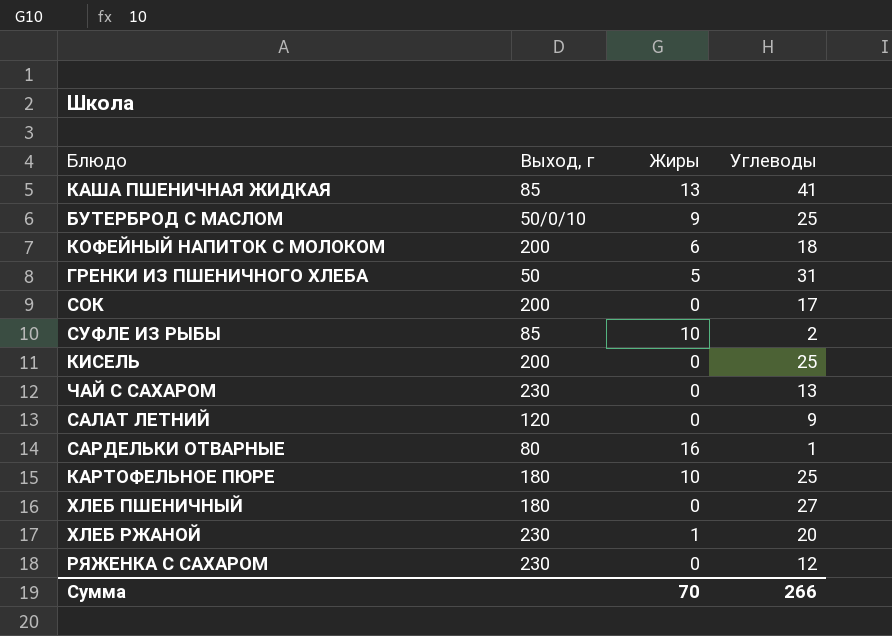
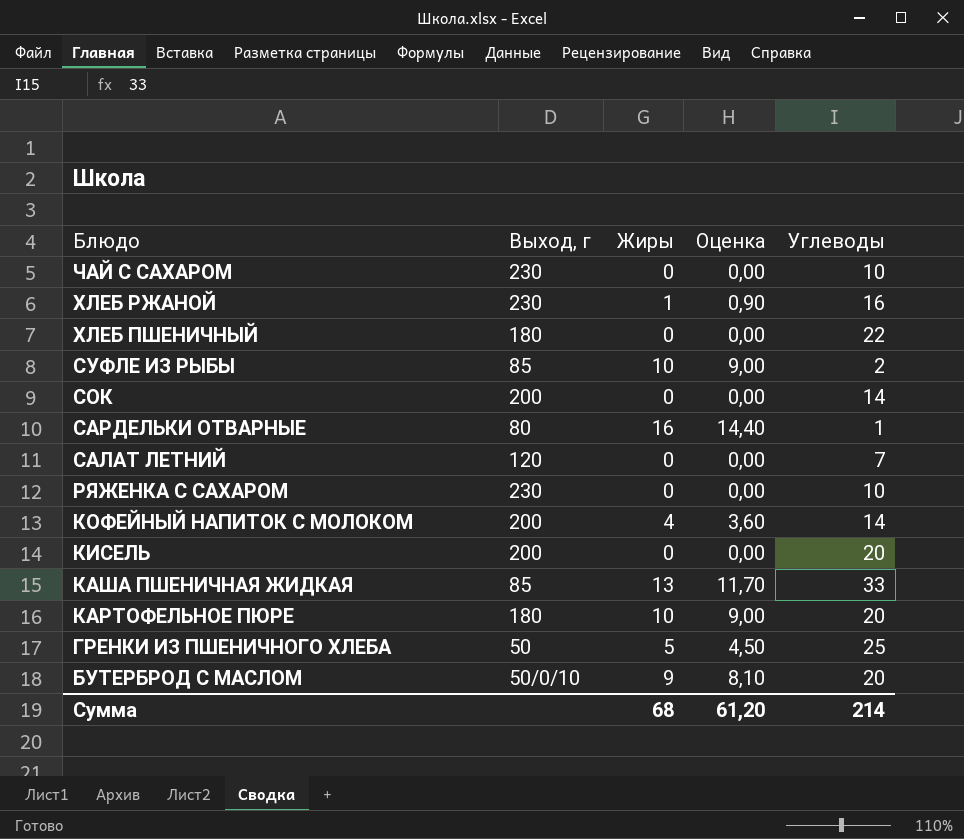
row order: none -> Блюдо descending
column Оценка | formula: none -> [Жиры] * 0,9
ЧАЙ С САХАРОМ | Углеводы: 13 -> 10
ХЛЕБ РЖАНОЙ | Углеводы: 20 -> 16
ХЛЕБ ПШЕНИЧНЫЙ | Углеводы: 27 -> 22
СОК | Углеводы: 17 -> 14
САЛАТ ЛЕТНИЙ | Углеводы: 9 -> 7
РЯЖЕНКА С САХАРОМ | Углеводы: 12 -> 10
КОФЕЙНЫЙ НАПИТОК С МОЛОКОМ | Жиры: 6 -> 4
КОФЕЙНЫЙ НАПИТОК С МОЛОКОМ | Углеводы: 18 -> 14
КИСЕЛЬ | Углеводы: 25 -> 20
КАША ПШЕНИЧНАЯ ЖИДКАЯ | Углеводы: 41 -> 33
КАРТОФЕЛЬНОЕ ПЮРЕ | Углеводы: 25 -> 20
ГРЕНКИ ИЗ ПШЕНИЧНОГО ХЛЕБА | Углеводы: 31 -> 25
БУТЕРБРОД С МАСЛОМ | Углеводы: 25 -> 20
Сумма | Жиры: 70 -> 68
Сумма | Углеводы: 266 -> 214

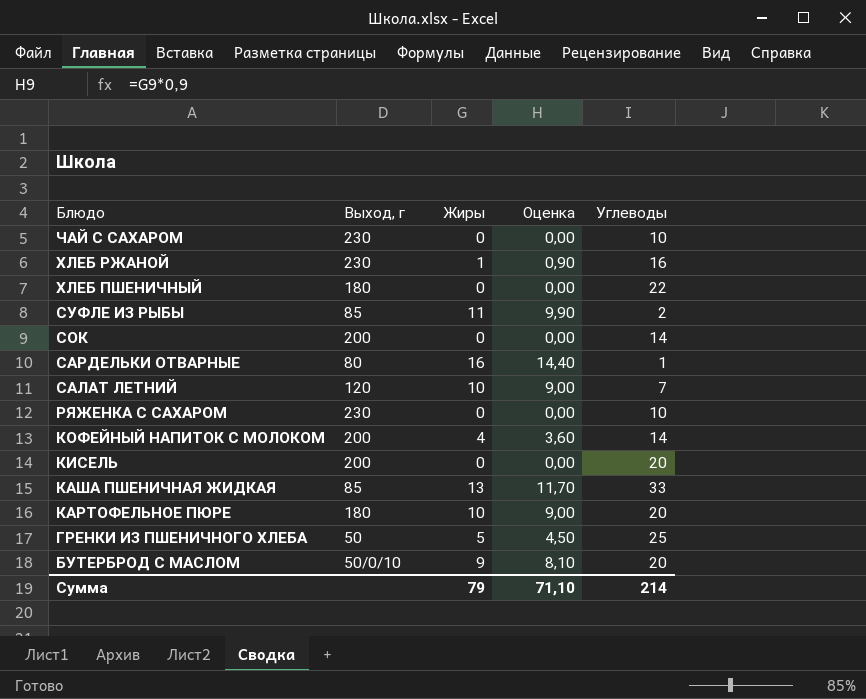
СУФЛЕ ИЗ РЫБЫ | Жиры: 10 -> 11
СУФЛЕ ИЗ РЫБЫ | Оценка: 9,00 -> 9,90
САЛАТ ЛЕТНИЙ | Жиры: 0 -> 10
САЛАТ ЛЕТНИЙ | Оценка: 0,00 -> 9,00
Сумма | Жиры: 68 -> 79
Сумма | Оценка: 61,20 -> 71,10

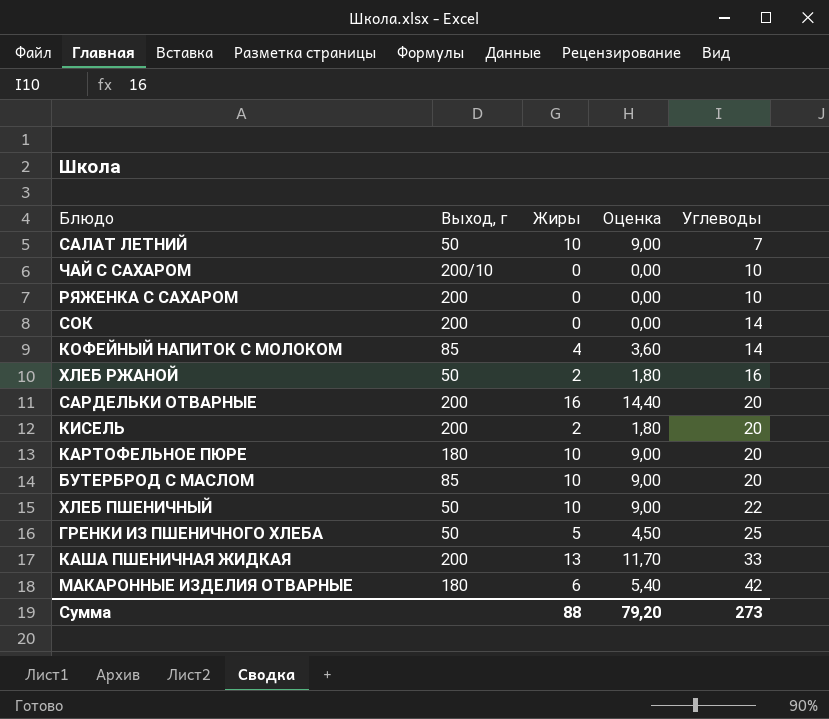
row order: Блюдо descending -> Углеводы ascending
row СУФЛЕ ИЗ РЫБЫ: 85 | 11 | 9,90 | 2 -> none
САЛАТ ЛЕТНИЙ | Выход, г: 120 -> 50
ЧАЙ С САХАРОМ | Выход, г: 230 -> 200/10
РЯЖЕНКА С САХАРОМ | Выход, г: 230 -> 200
КОФЕЙНЫЙ НАПИТОК С МОЛОКОМ | Выход, г: 200 -> 85
ХЛЕБ РЖАНОЙ | Выход, г: 230 -> 50
ХЛЕБ РЖАНОЙ | Жиры: 1 -> 2
ХЛЕБ РЖАНОЙ | Оценка: 0,90 -> 1,80
САРДЕЛЬКИ ОТВАРНЫЕ | Выход, г: 80 -> 200
САРДЕЛЬКИ ОТВАРНЫЕ | Углеводы: 1 -> 20
КИСЕЛЬ | Жиры: 0 -> 2
КИСЕЛЬ | Оценка: 0,00 -> 1,80
БУТЕРБРОД С МАСЛОМ | Выход, г: 50/0/10 -> 85
БУТЕРБРОД С МАСЛОМ | Жиры: 9 -> 10
БУТЕРБРОД С МАСЛОМ | Оценка: 8,10 -> 9,00
ХЛЕБ ПШЕНИЧНЫЙ | Выход, г: 180 -> 50
ХЛЕБ ПШЕНИЧНЫЙ | Жиры: 0 -> 10
ХЛЕБ ПШЕНИЧНЫЙ | Оценка: 0,00 -> 9,00
КАША ПШЕНИЧНАЯ ЖИДКАЯ | Выход, г: 85 -> 200
row МАКАРОННЫЕ ИЗДЕЛИЯ ОТВАРНЫЕ: none -> 180 | 6 | 5,40 | 42
Сумма | Жиры: 79 -> 88
Сумма | Оценка: 71,10 -> 79,20
Сумма | Углеводы: 214 -> 273

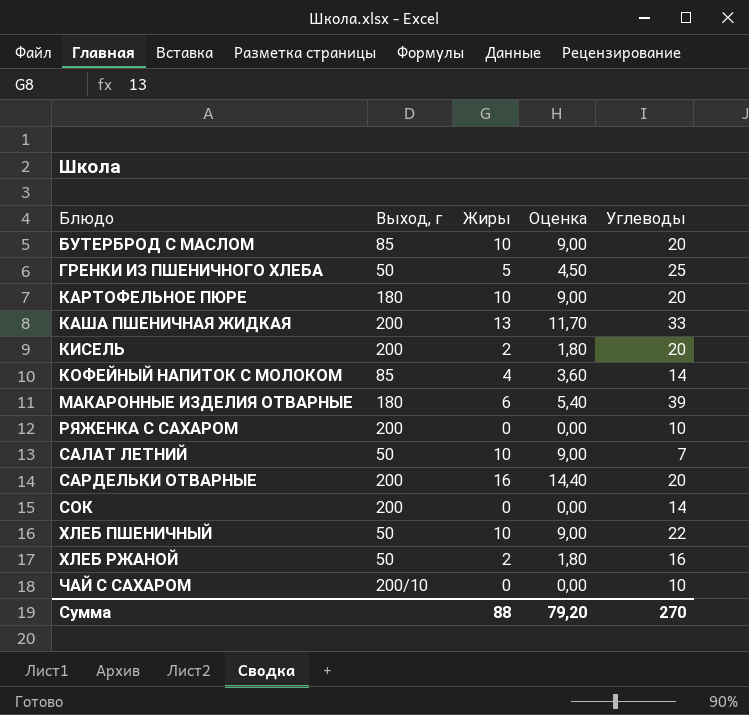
row order: Углеводы ascending -> Блюдо ascending
МАКАРОННЫЕ ИЗДЕЛИЯ ОТВАРНЫЕ | Углеводы: 42 -> 39
Сумма | Углеводы: 273 -> 270

